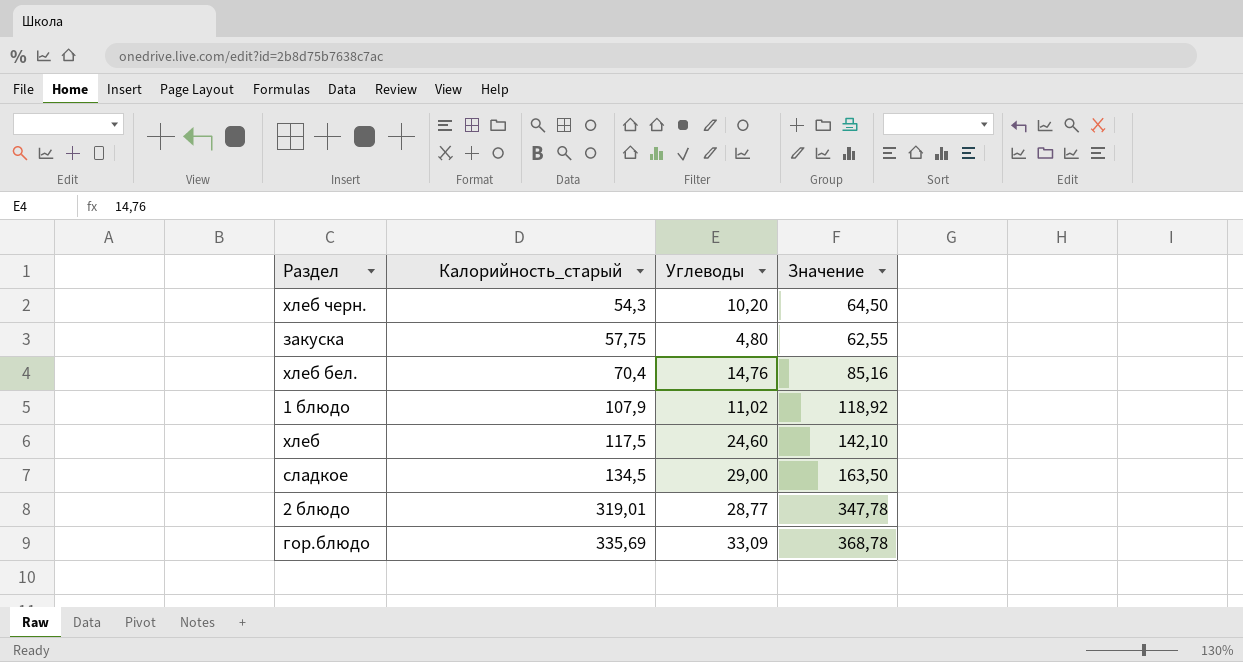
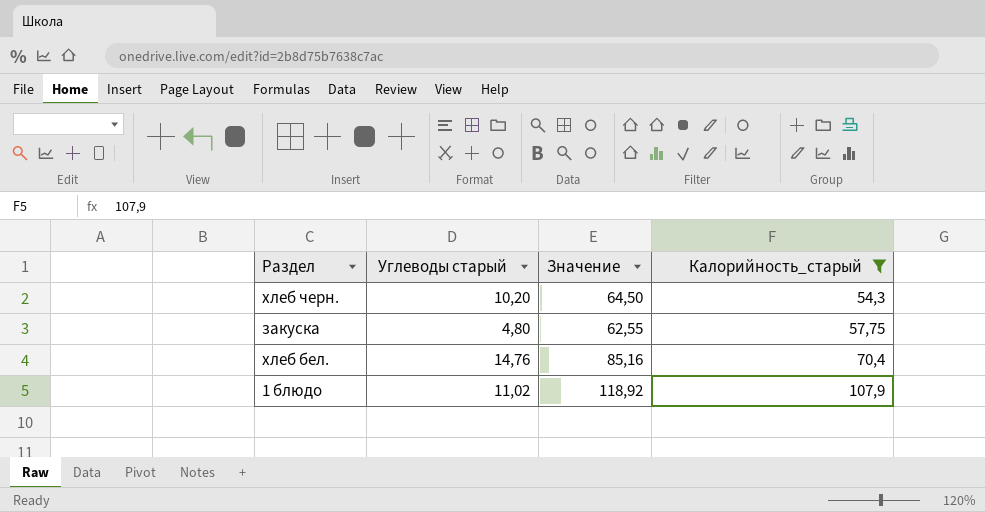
filter: none -> Калорийность_старый <= 107,9
column name: Углеводы -> Углеводы старый
column Калорийность_старый | position: 2 -> 4

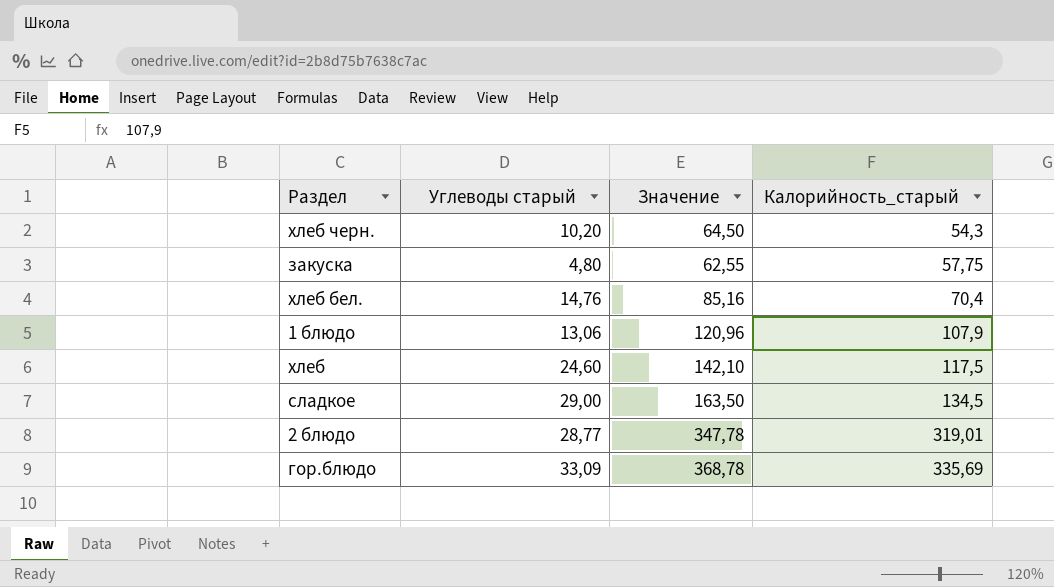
filter: Калорийность_старый <= 107,9 -> none
1 блюдо | Углеводы старый: 11,02 -> 13,06
1 блюдо | Значение: 118,92 -> 120,96

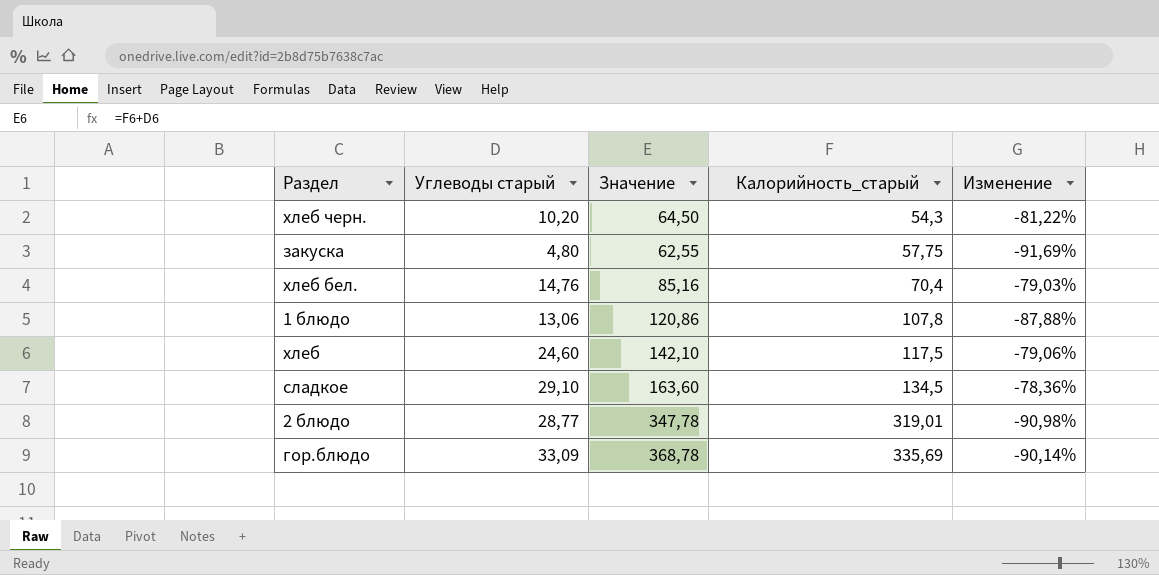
column Изменение | formula: none -> ([Углеводы старый] - [Калорийность_старый]) / [Калорийность_старый]
1 блюдо | Значение: 120,96 -> 120,86
1 блюдо | Калорийность_старый: 107,9 -> 107,8
сладкое | Углеводы старый: 29,00 -> 29,10
сладкое | Значение: 163,50 -> 163,60

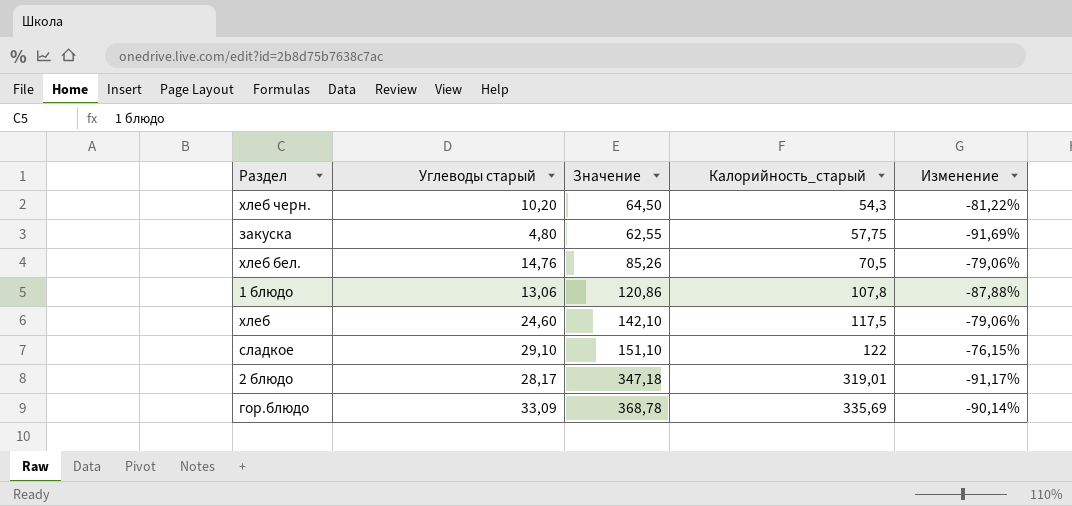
хлеб бел. | Значение: 85,16 -> 85,26
хлеб бел. | Калорийность_старый: 70,4 -> 70,5
хлеб бел. | Изменение: -79,03% -> -79,06%
сладкое | Значение: 163,60 -> 151,10
сладкое | Калорийность_старый: 134,5 -> 122
сладкое | Изменение: -78,36% -> -76,15%
2 блюдо | Углеводы старый: 28,77 -> 28,17
2 блюдо | Значение: 347,78 -> 347,18
2 блюдо | Изменение: -90,98% -> -91,17%

